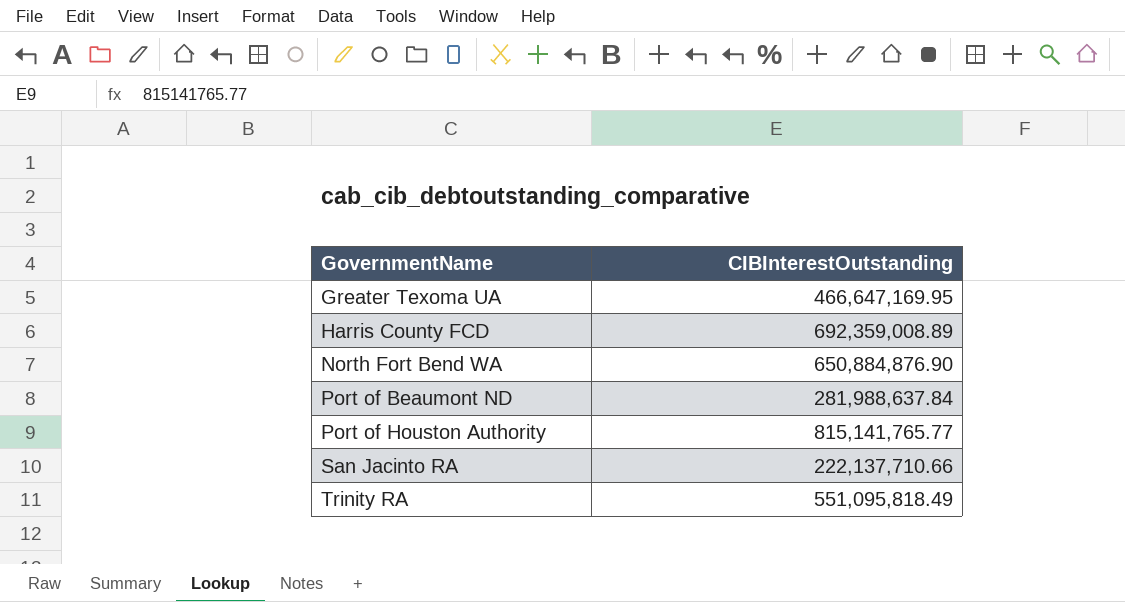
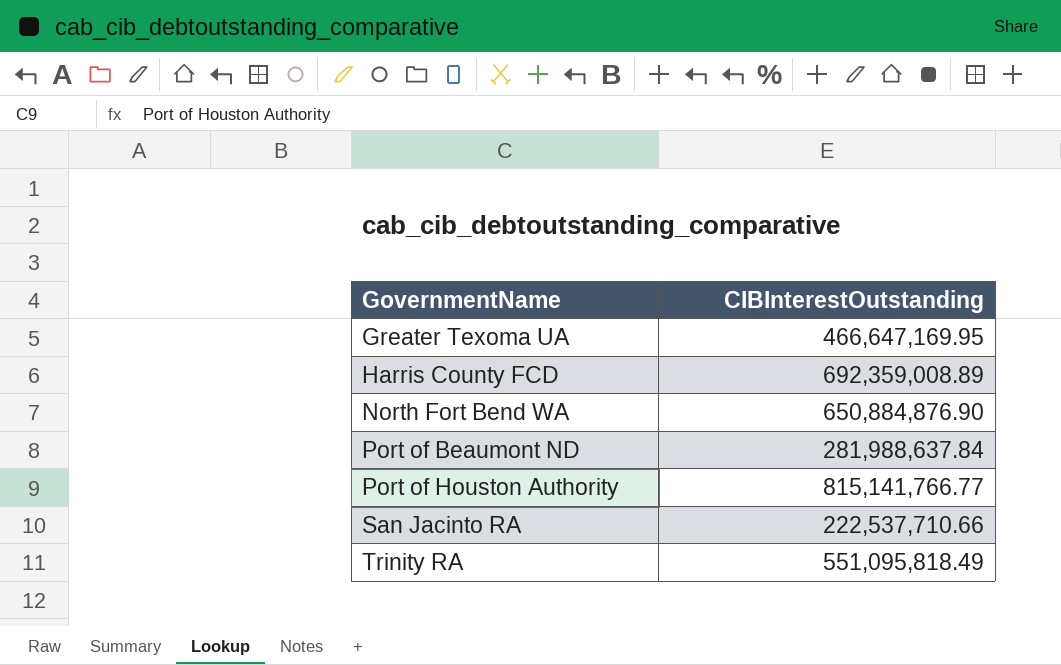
Port of Houston Authority | CIBInterestOutstanding: 815,141,765.77 -> 815,141,766.77
San Jacinto RA | CIBInterestOutstanding: 222,137,710.66 -> 222,537,710.66

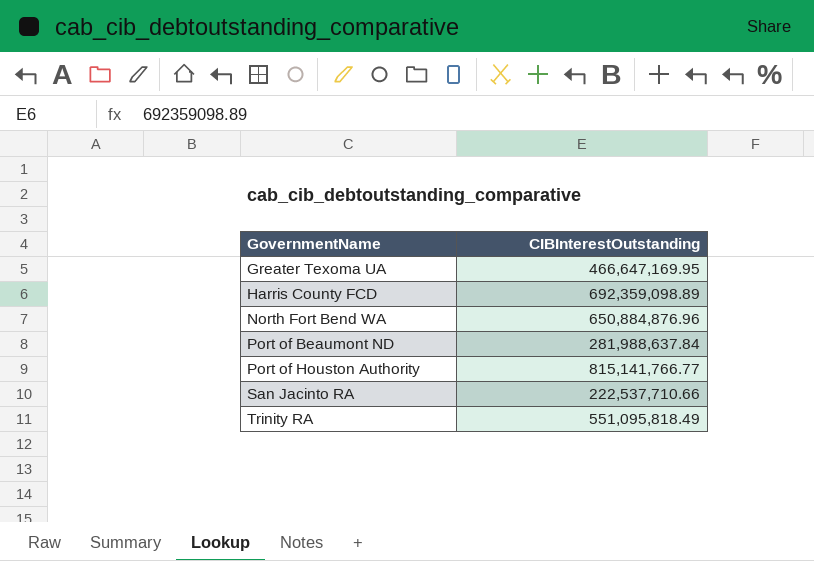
Harris County FCD | CIBInterestOutstanding: 692,359,008.89 -> 692,359,098.89
North Fort Bend WA | CIBInterestOutstanding: 650,884,876.90 -> 650,884,876.96

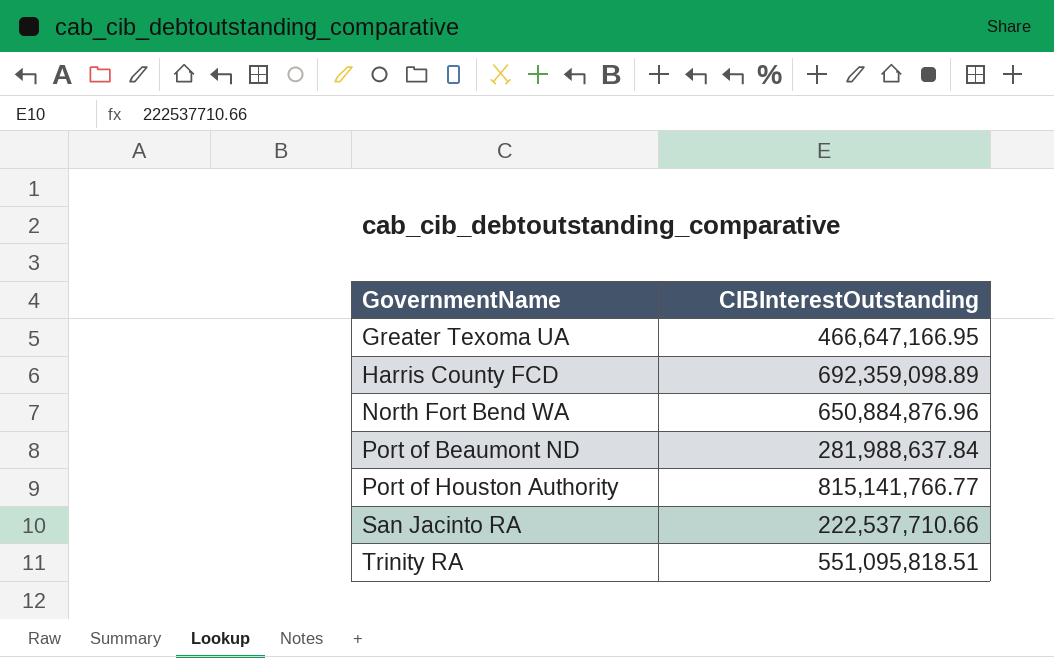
Greater Texoma UA | CIBInterestOutstanding: 466,647,169.95 -> 466,647,166.95
Trinity RA | CIBInterestOutstanding: 551,095,818.49 -> 551,095,818.51

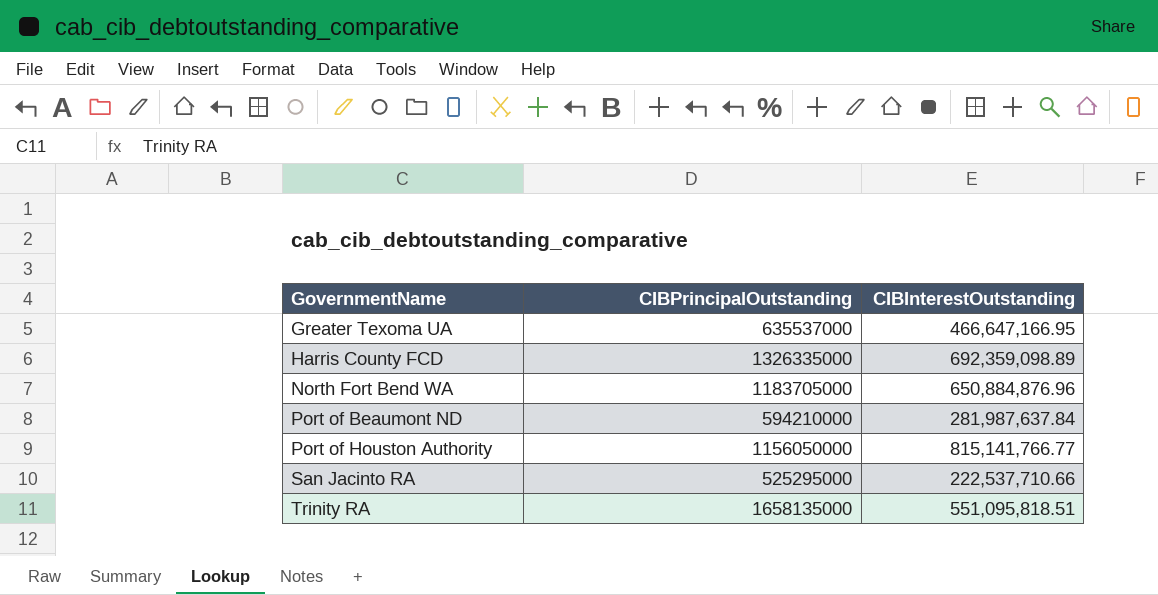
column CIBPrincipalOutstanding | position: none -> 2
Port of Beaumont ND | CIBInterestOutstanding: 281,988,637.84 -> 281,987,637.84

